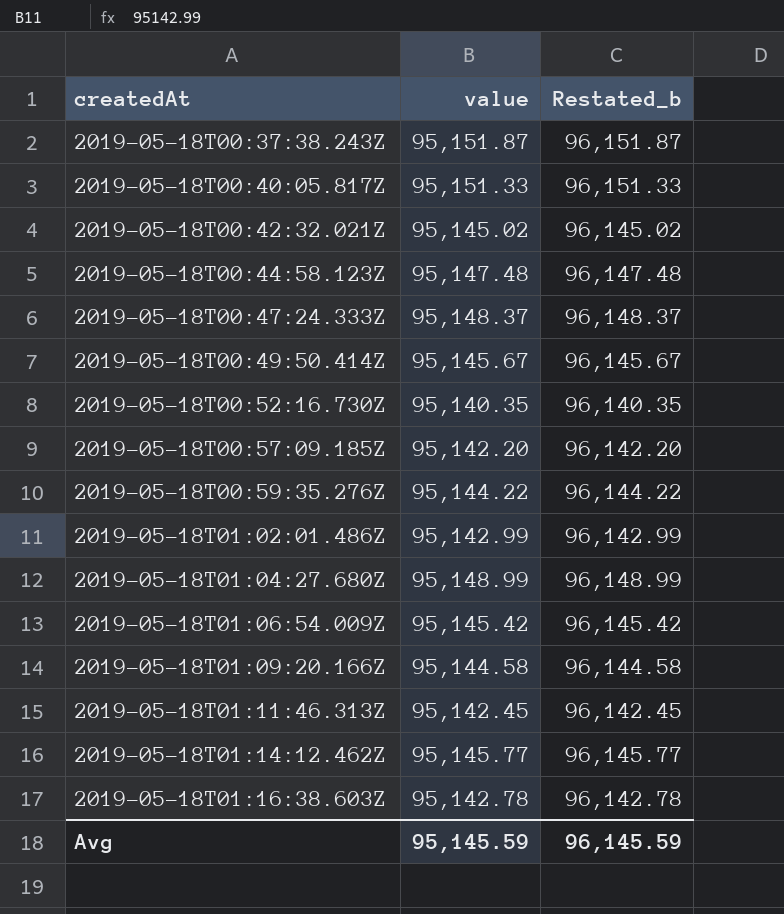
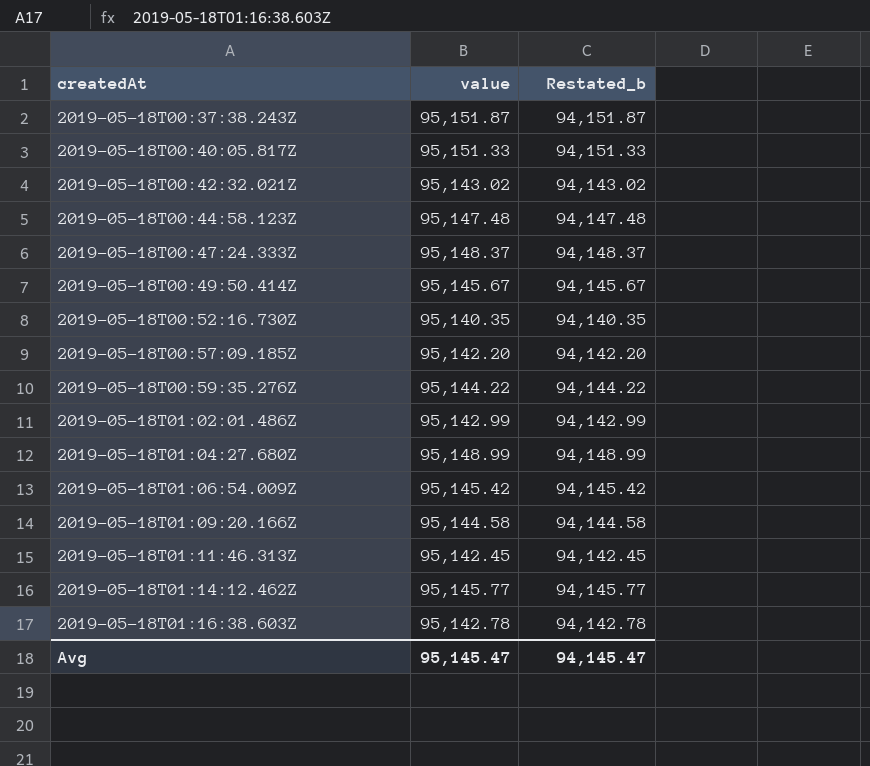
column Restated_b | formula: [value] + 1000 -> [value] - 1000
2019-05-18T00:42:32.021Z | value: 95,145.02 -> 95,143.02
Avg | value: 95,145.59 -> 95,145.47
Avg | Restated_b: 96,145.59 -> 94,145.47

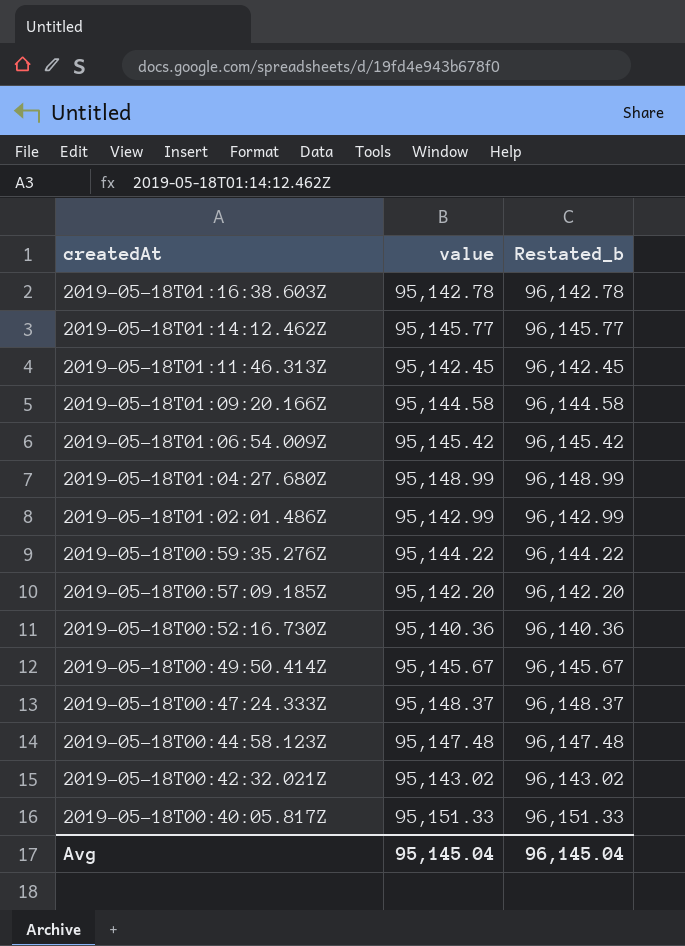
row order: createdAt ascending -> createdAt descending
column Restated_b | formula: [value] - 1000 -> [value] + 1000
row 2019-05-18T00:37:38.243Z: 95,151.87 | 94,151.87 -> none
2019-05-18T00:52:16.730Z | value: 95,140.35 -> 95,140.36
Avg | value: 95,145.47 -> 95,145.04
Avg | Restated_b: 94,145.47 -> 96,145.04

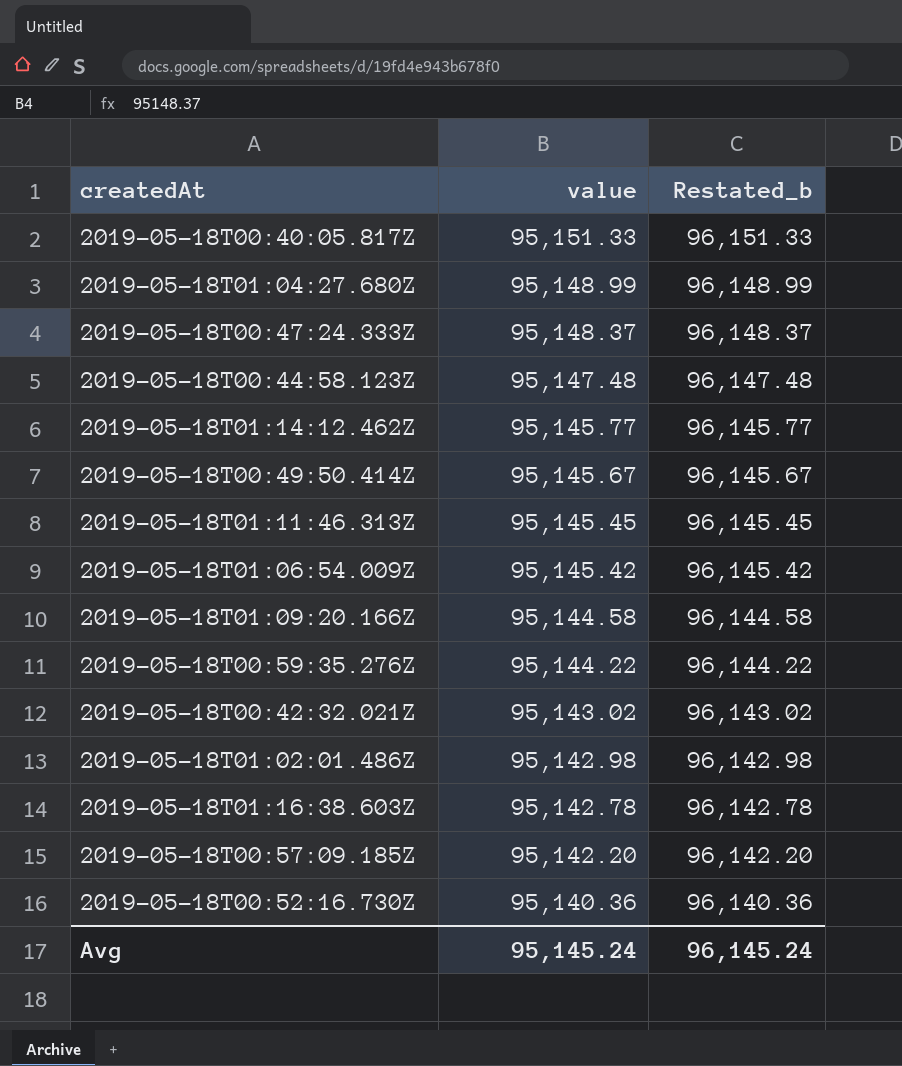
row order: createdAt descending -> value descending
2019-05-18T01:11:46.313Z | value: 95,142.45 -> 95,145.45
2019-05-18T01:11:46.313Z | Restated_b: 96,142.45 -> 96,145.45
2019-05-18T01:02:01.486Z | value: 95,142.99 -> 95,142.98
2019-05-18T01:02:01.486Z | Restated_b: 96,142.99 -> 96,142.98
Avg | value: 95,145.04 -> 95,145.24
Avg | Restated_b: 96,145.04 -> 96,145.24

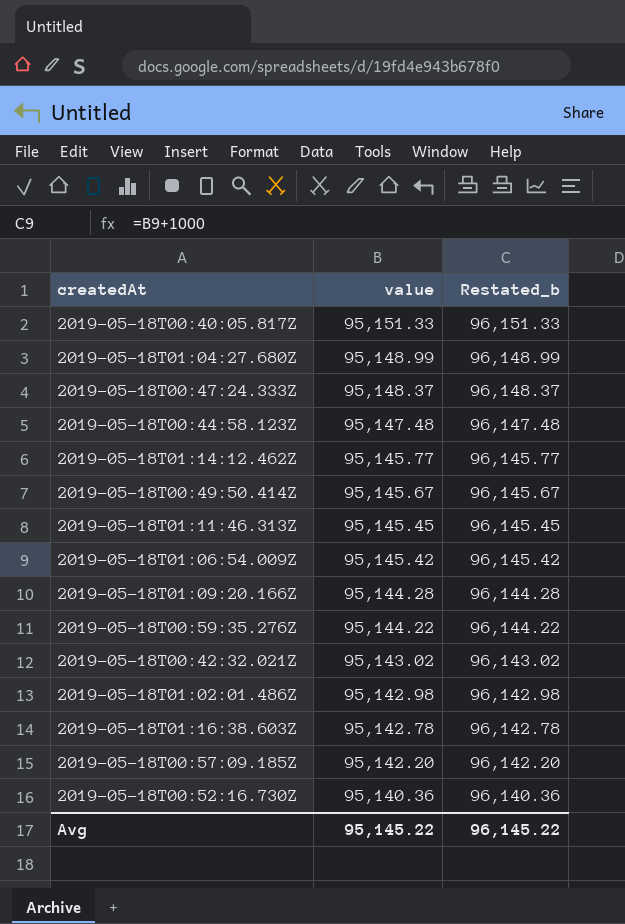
2019-05-18T01:09:20.166Z | value: 95,144.58 -> 95,144.28
2019-05-18T01:09:20.166Z | Restated_b: 96,144.58 -> 96,144.28
Avg | value: 95,145.24 -> 95,145.22
Avg | Restated_b: 96,145.24 -> 96,145.22

